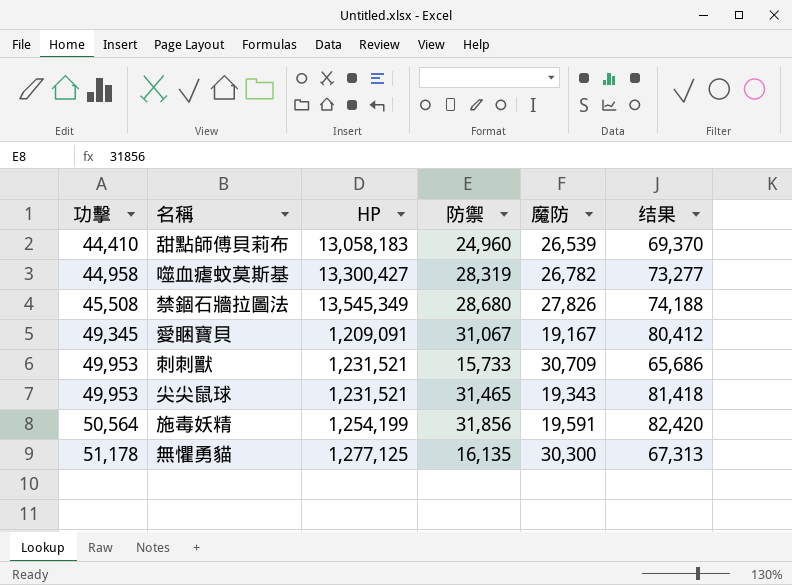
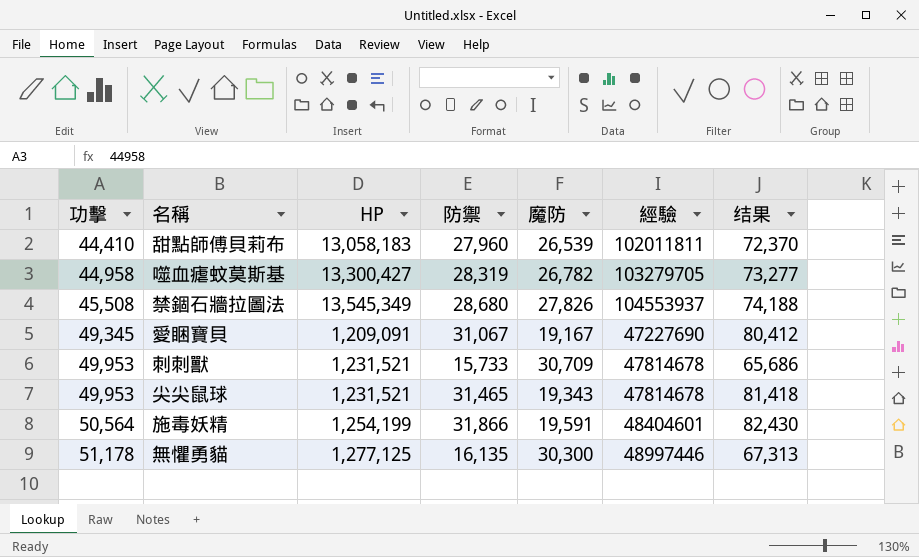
column 經驗 | position: none -> 6
甜點師傅貝莉布 | 防禦: 24,960 -> 27,960
甜點師傅貝莉布 | 结果: 69,370 -> 72,370
施毒妖精 | 防禦: 31,856 -> 31,866
施毒妖精 | 结果: 82,420 -> 82,430

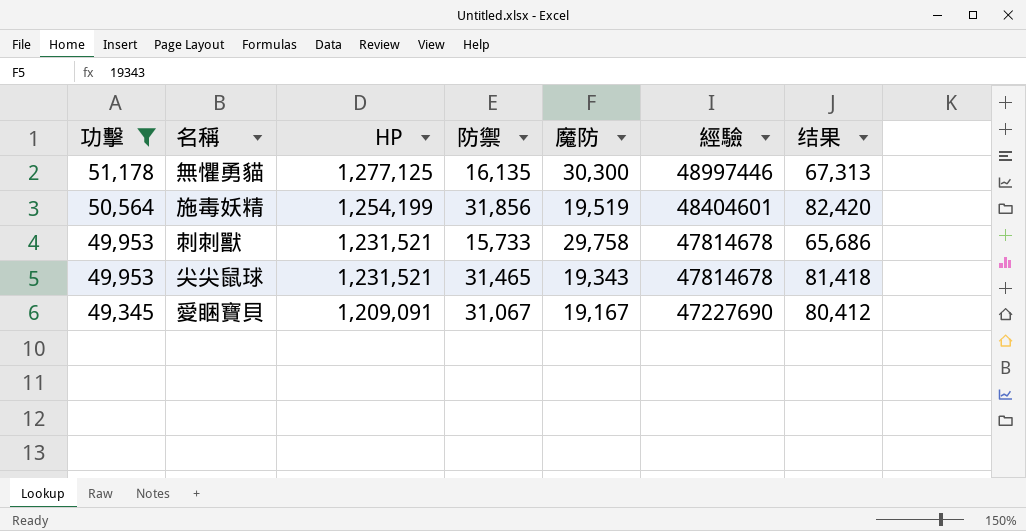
filter: none -> 功擊 >= 49,345
row order: 功擊 ascending -> 功擊 descending
施毒妖精 | 防禦: 31,866 -> 31,856
施毒妖精 | 魔防: 19,591 -> 19,519
施毒妖精 | 结果: 82,430 -> 82,420
刺刺獸 | 魔防: 30,709 -> 29,758

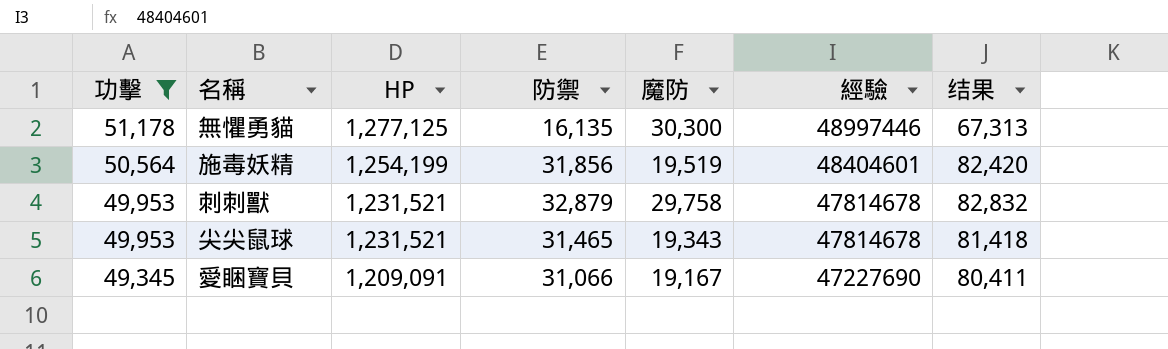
刺刺獸 | 防禦: 15,733 -> 32,879
刺刺獸 | 结果: 65,686 -> 82,832
愛睏寶貝 | 防禦: 31,067 -> 31,066
愛睏寶貝 | 结果: 80,412 -> 80,411

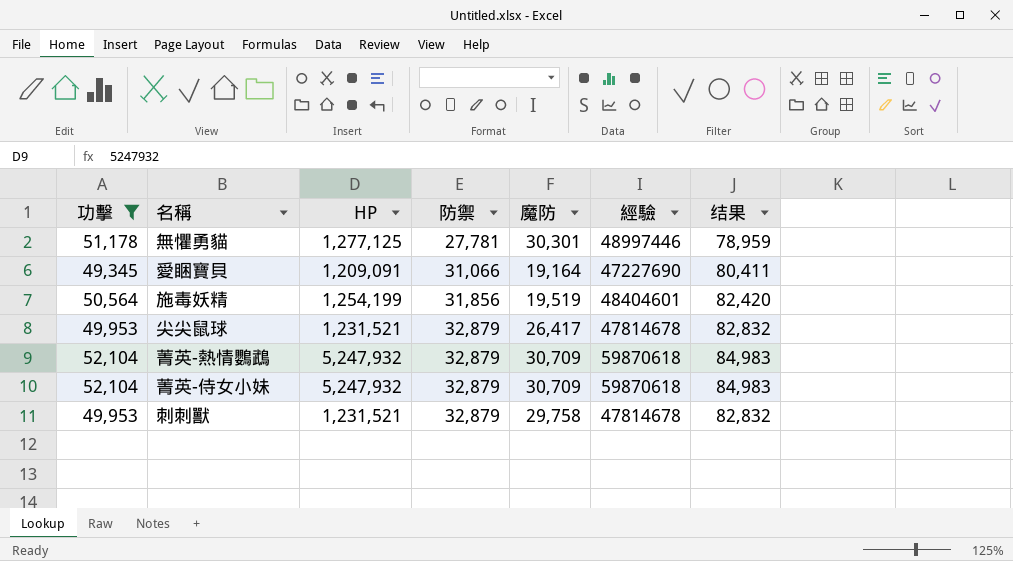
row order: 功擊 descending -> 防禦 ascending
無懼勇貓 | 防禦: 16,135 -> 27,781
無懼勇貓 | 魔防: 30,300 -> 30,301
無懼勇貓 | 结果: 67,313 -> 78,959
愛睏寶貝 | 魔防: 19,167 -> 19,164
尖尖鼠球 | 防禦: 31,465 -> 32,879
尖尖鼠球 | 魔防: 19,343 -> 26,417
尖尖鼠球 | 结果: 81,418 -> 82,832
row 菁英-熱情鸚鵡: none -> 52,104 | 5,247,932 | 32,879 | 30,709 | 59870618 | 84,983
row 菁英-侍女小妹: none -> 52,104 | 5,247,932 | 32,879 | 30,709 | 59870618 | 84,983

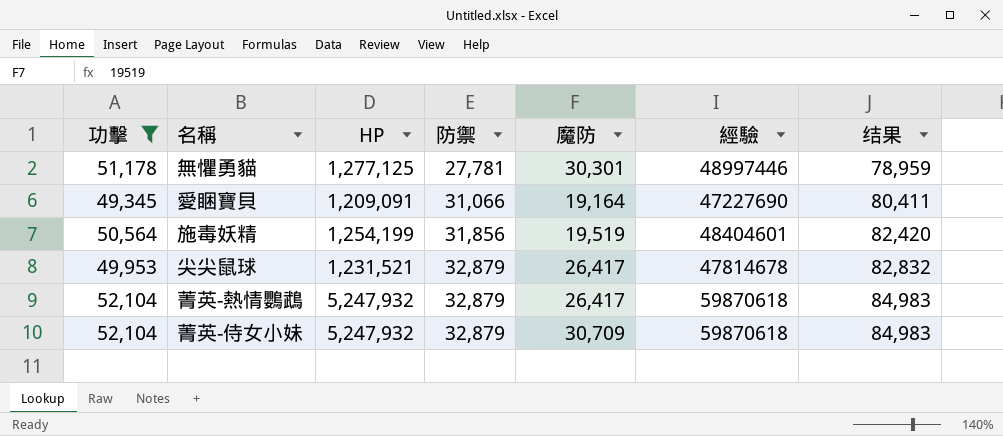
row 刺刺獸: 49,953 | 1,231,521 | 32,879 | 29,758 | 47814678 | 82,832 -> none
菁英-熱情鸚鵡 | 魔防: 30,709 -> 26,417

